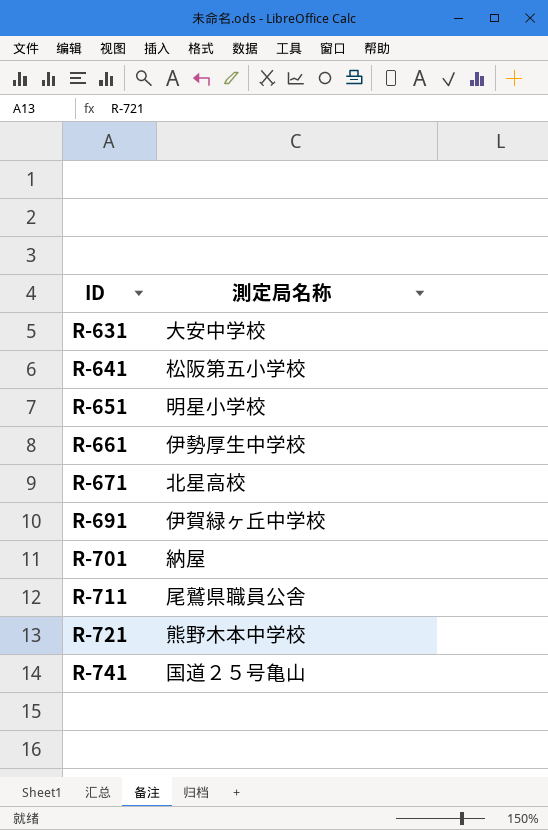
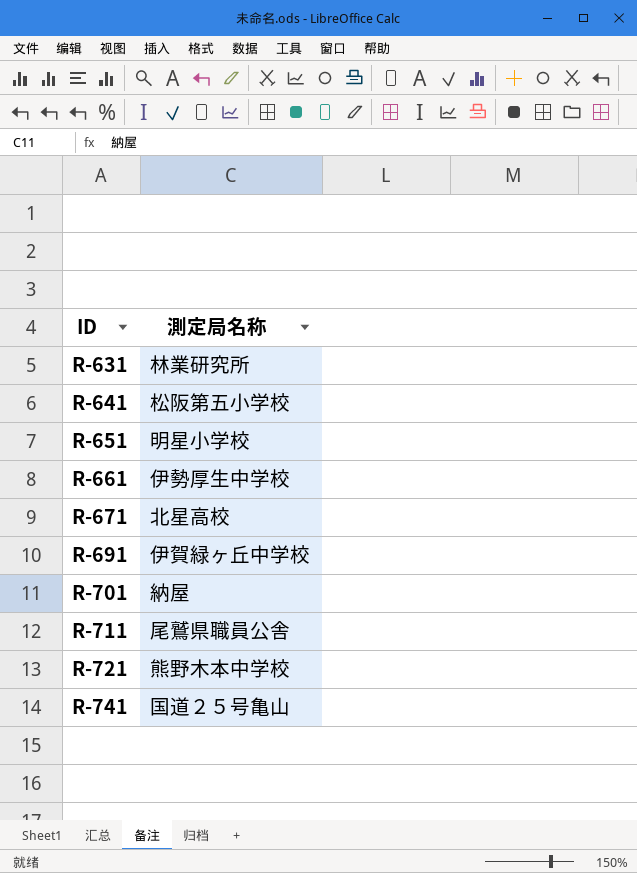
R-631 | 測定局名称: 大安中学校 -> 林業研究所

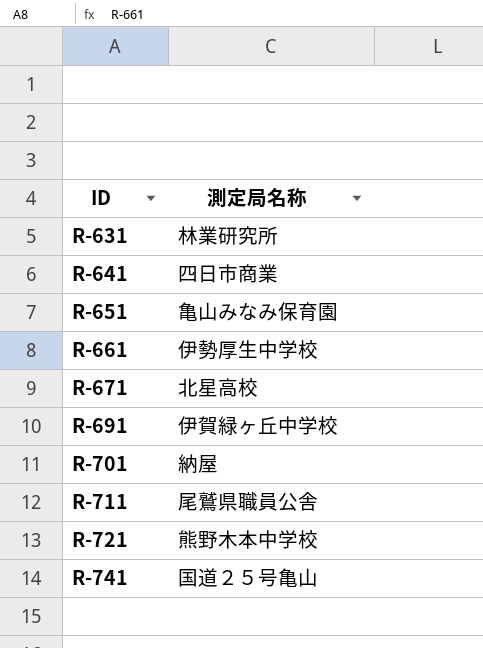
R-641 | 測定局名称: 松阪第五小学校 -> 四日市商業
R-651 | 測定局名称: 明星小学校 -> 亀山みなみ保育園

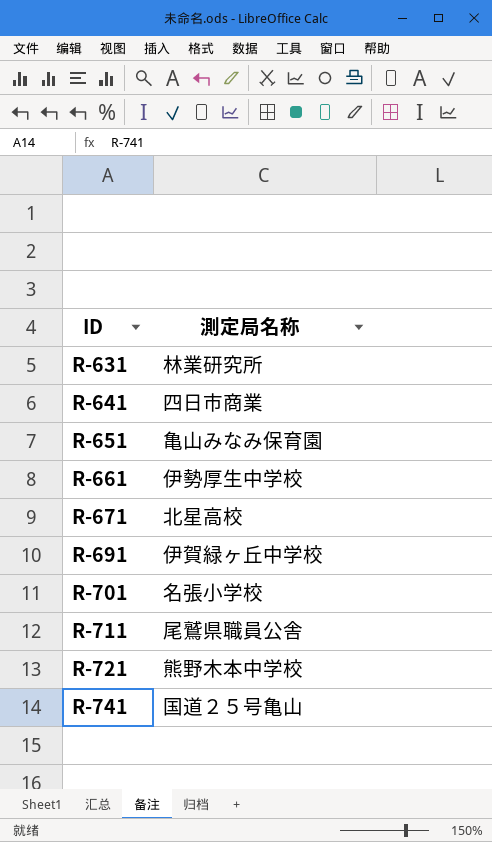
R-701 | 測定局名称: 納屋 -> 名張小学校

